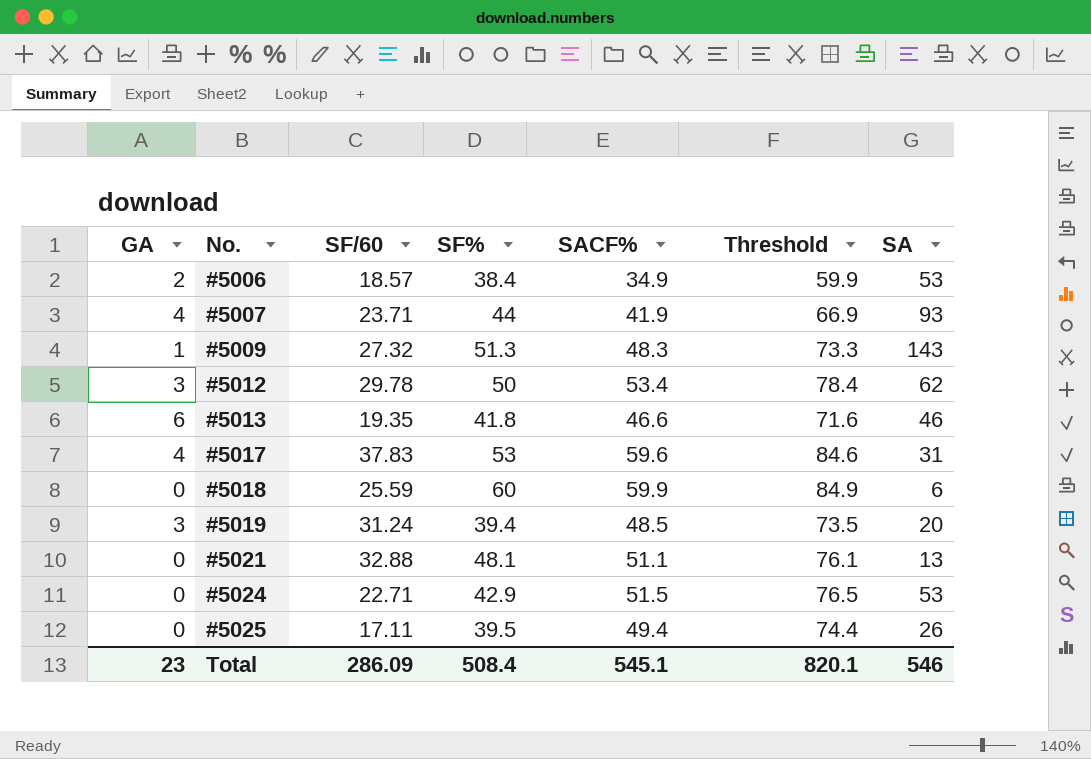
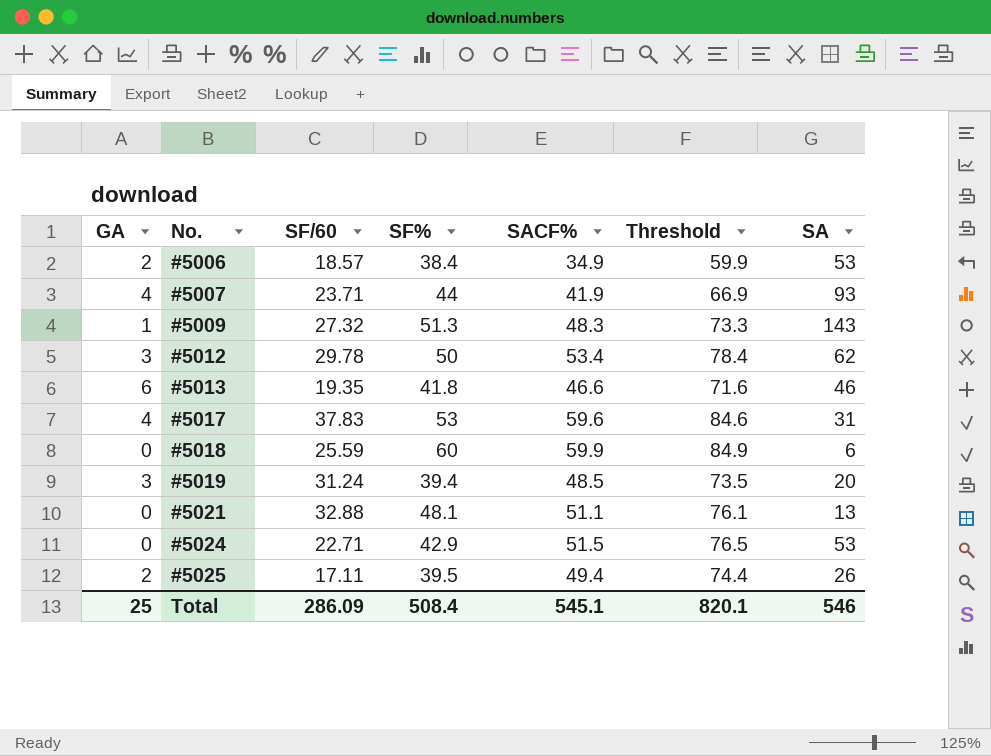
#5025 | GA: 0 -> 2
Total | GA: 23 -> 25

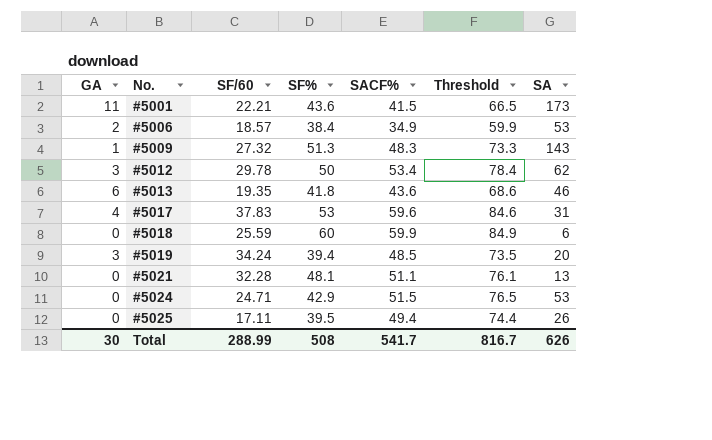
row #5007: 4 | 23.71 | 44 | 41.9 | 66.9 | 93 -> none
row #5001: none -> 11 | 22.21 | 43.6 | 41.5 | 66.5 | 173
#5013 | SACF%: 46.6 -> 43.6
#5013 | Threshold: 71.6 -> 68.6
#5019 | SF/60: 31.24 -> 34.24
#5021 | SF/60: 32.88 -> 32.28
#5024 | SF/60: 22.71 -> 24.71
#5025 | GA: 2 -> 0
Total | GA: 25 -> 30
Total | SF/60: 286.09 -> 288.99
Total | SF%: 508.4 -> 508
Total | SACF%: 545.1 -> 541.7
Total | Threshold: 820.1 -> 816.7
Total | SA: 546 -> 626

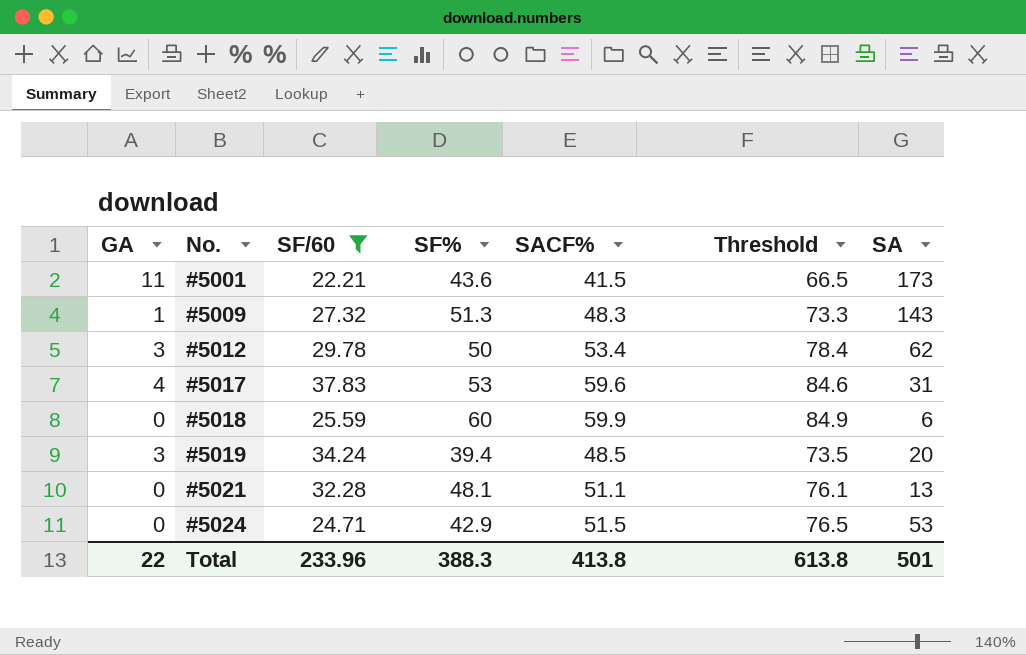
filter: none -> SF/60 >= 22.21
Total | GA: 30 -> 22
Total | SF/60: 288.99 -> 233.96
Total | SF%: 508 -> 388.3
Total | SACF%: 541.7 -> 413.8
Total | Threshold: 816.7 -> 613.8
Total | SA: 626 -> 501

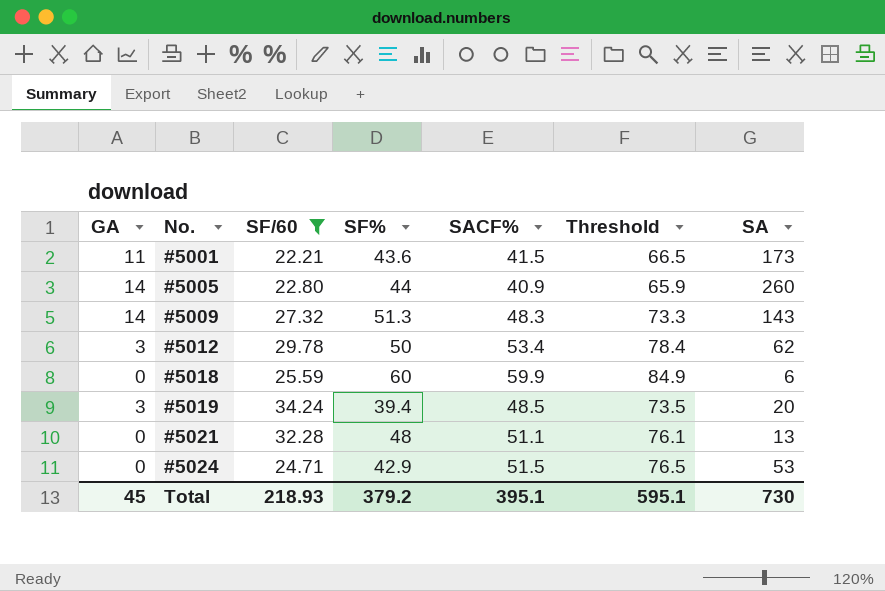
row #5017: 4 | 37.83 | 53 | 59.6 | 84.6 | 31 -> none
row #5005: none -> 14 | 22.80 | 44 | 40.9 | 65.9 | 260
#5009 | GA: 1 -> 14
#5021 | SF%: 48.1 -> 48
Total | GA: 22 -> 45
Total | SF/60: 233.96 -> 218.93
Total | SF%: 388.3 -> 379.2
Total | SACF%: 413.8 -> 395.1
Total | Threshold: 613.8 -> 595.1
Total | SA: 501 -> 730

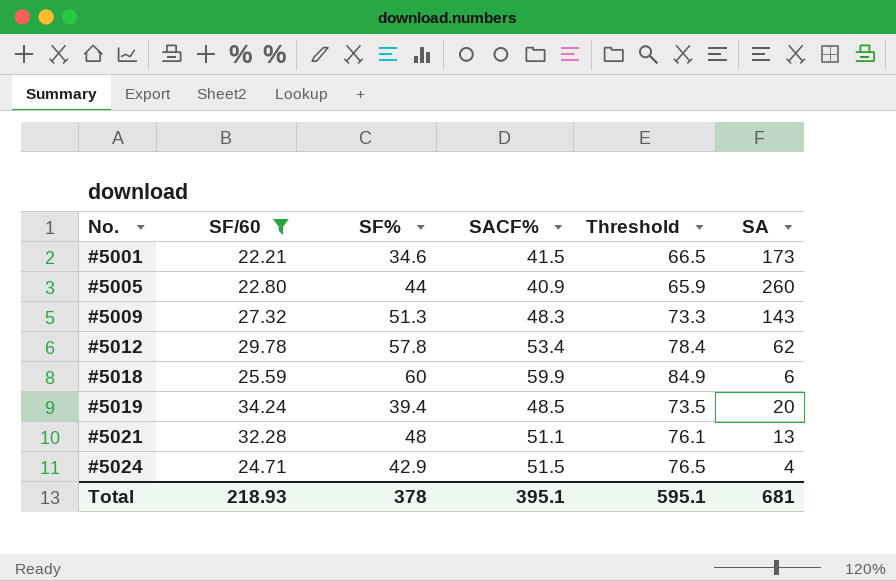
column GA | position: 1 -> none
#5001 | SF%: 43.6 -> 34.6
#5012 | SF%: 50 -> 57.8
#5024 | SA: 53 -> 4
Total | SF%: 379.2 -> 378
Total | SA: 730 -> 681

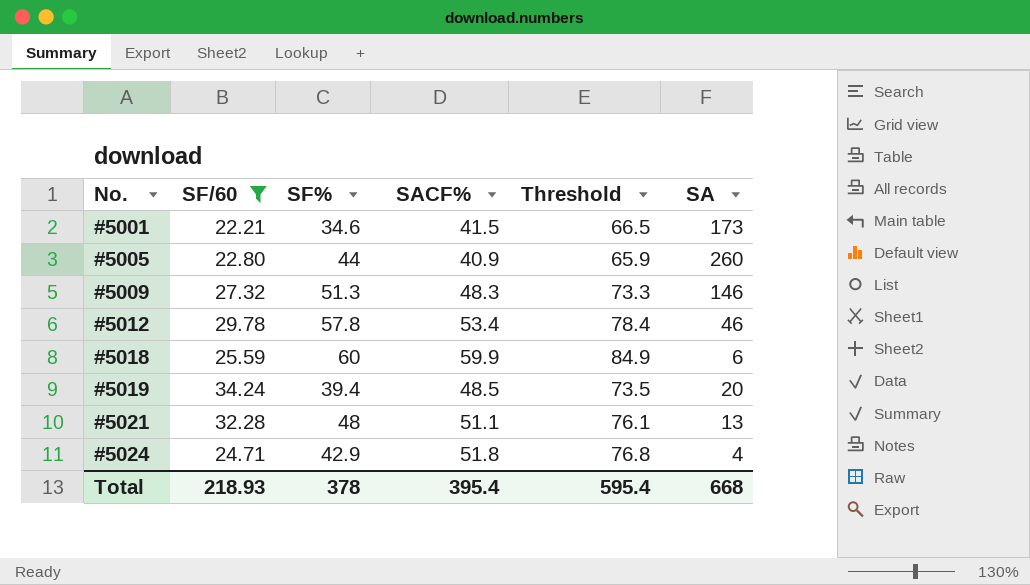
#5009 | SA: 143 -> 146
#5012 | SA: 62 -> 46
#5024 | SACF%: 51.5 -> 51.8
#5024 | Threshold: 76.5 -> 76.8
Total | SACF%: 395.1 -> 395.4
Total | Threshold: 595.1 -> 595.4
Total | SA: 681 -> 668

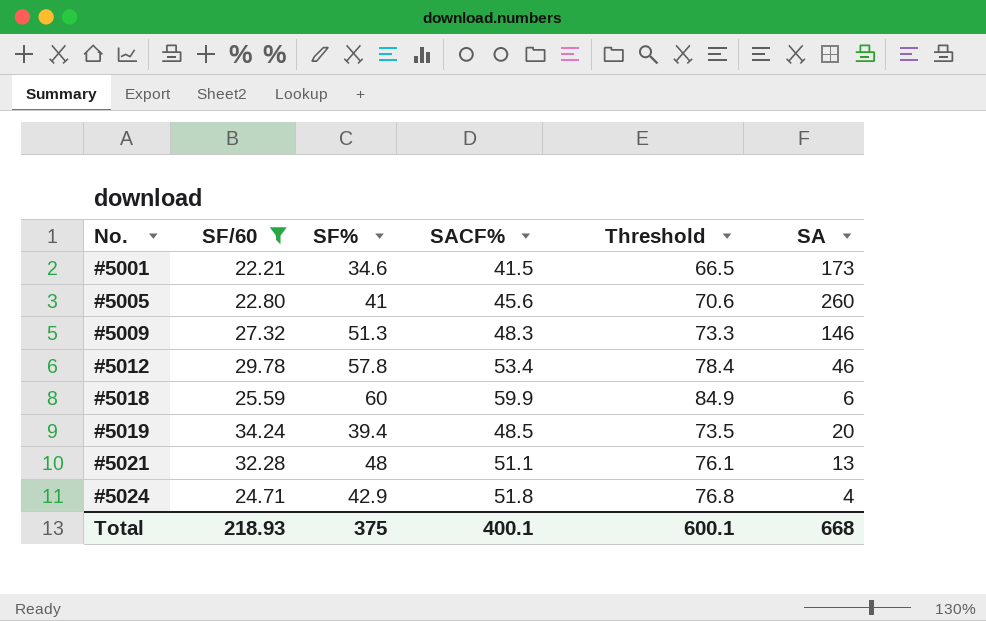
#5005 | SF%: 44 -> 41
#5005 | SACF%: 40.9 -> 45.6
#5005 | Threshold: 65.9 -> 70.6
Total | SF%: 378 -> 375
Total | SACF%: 395.4 -> 400.1
Total | Threshold: 595.4 -> 600.1

